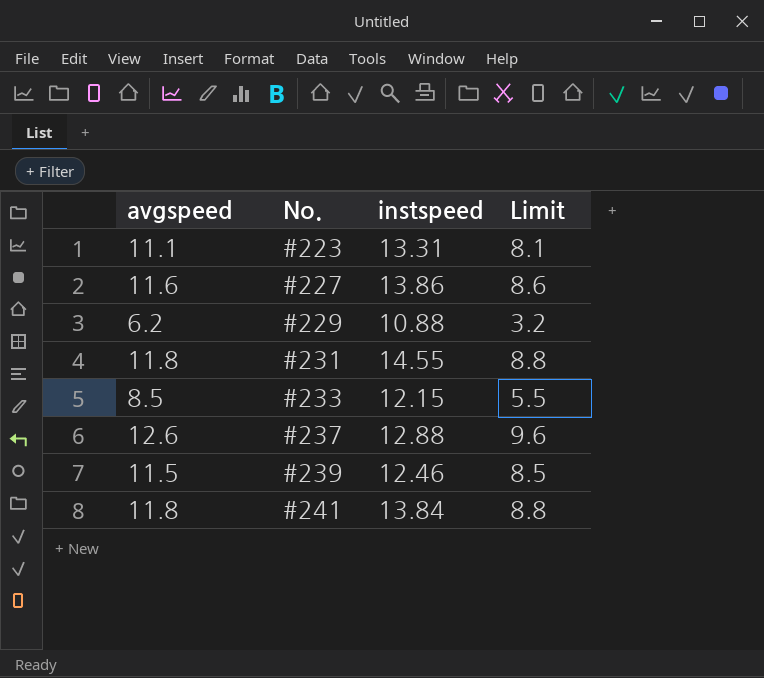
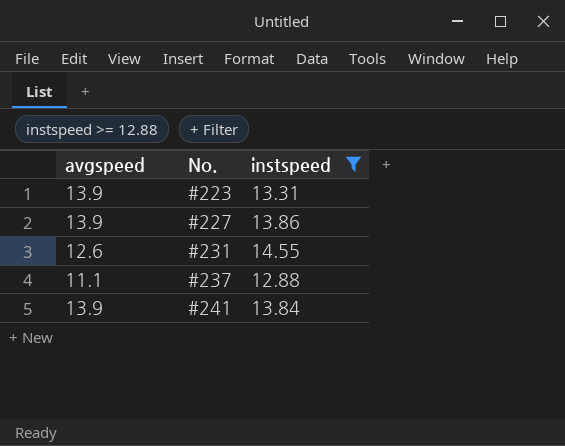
filter: none -> instspeed >= 12.88
column Limit | formula: [avgspeed] - 3 -> none
#223 | avgspeed: 11.1 -> 13.9
#227 | avgspeed: 11.6 -> 13.9
#231 | avgspeed: 11.8 -> 12.6
#237 | avgspeed: 12.6 -> 11.1
#241 | avgspeed: 11.8 -> 13.9

